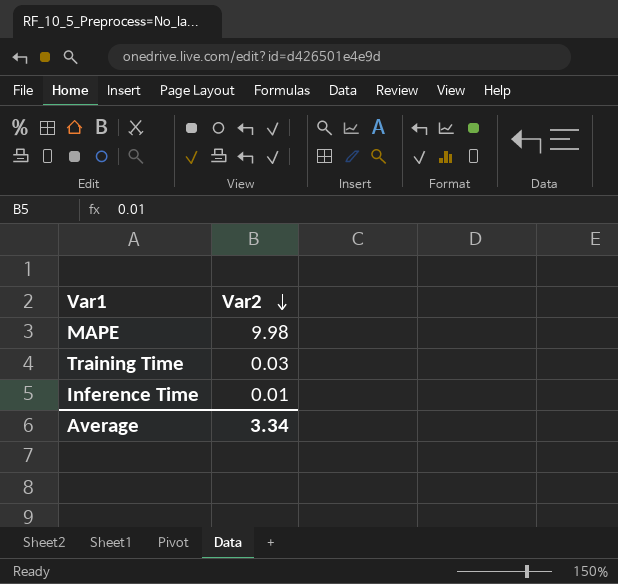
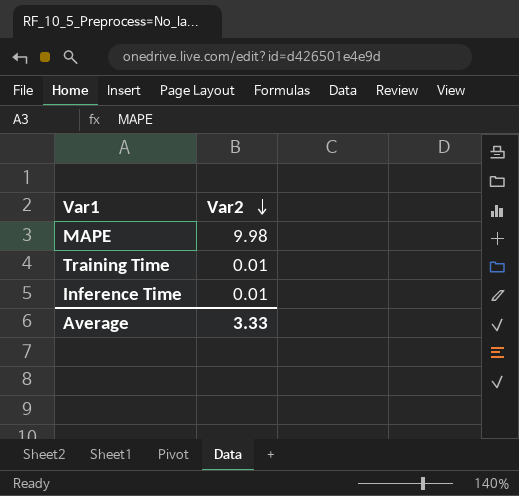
Training Time | Var2: 0.03 -> 0.01
Average | Var2: 3.34 -> 3.33

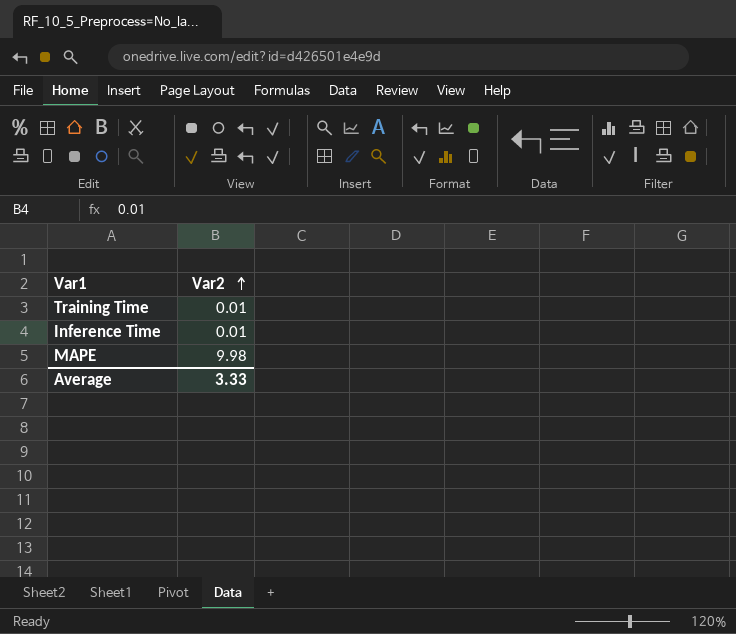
row order: Var2 descending -> Var2 ascending

